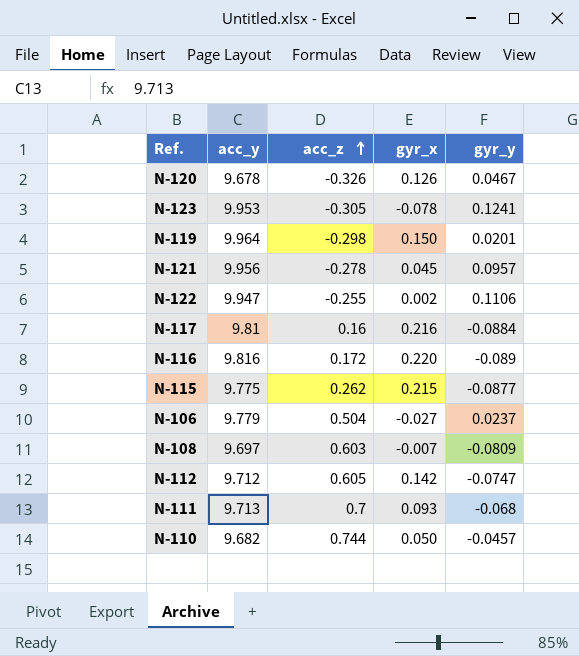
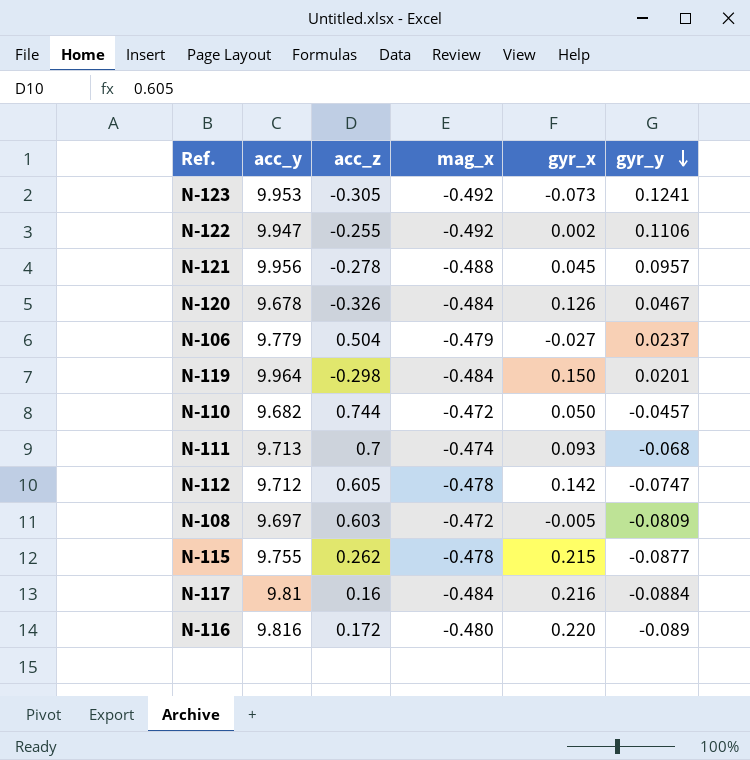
row order: acc_z ascending -> gyr_y descending
column mag_x | position: none -> 4
N-123 | gyr_x: -0.078 -> -0.073
N-108 | gyr_x: -0.007 -> -0.005
N-115 | acc_y: 9.775 -> 9.755

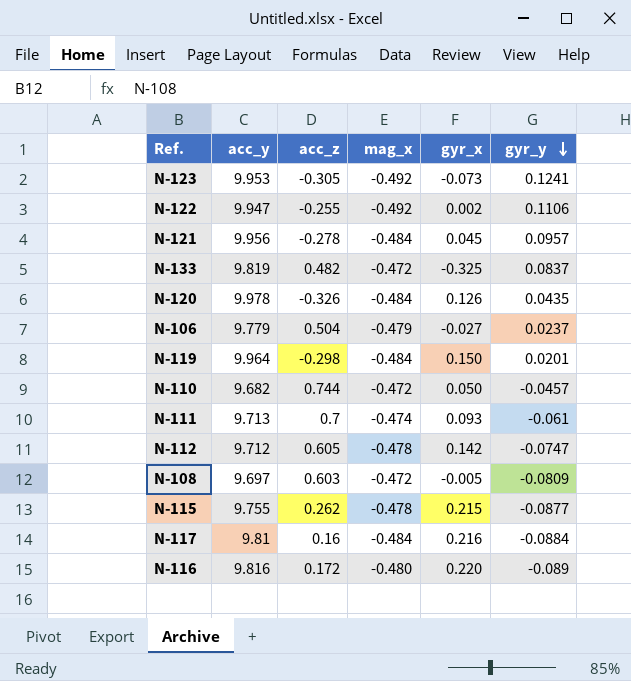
N-121 | mag_x: -0.488 -> -0.484
row N-133: none -> 9.819 | 0.482 | -0.472 | -0.325 | 0.0837
N-120 | acc_y: 9.678 -> 9.978
N-120 | gyr_y: 0.0467 -> 0.0435
N-111 | gyr_y: -0.068 -> -0.061

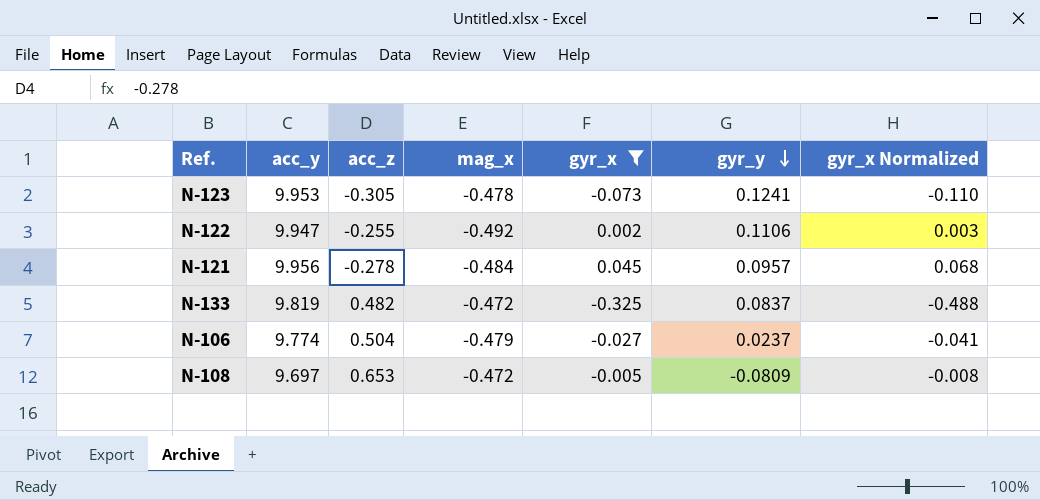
filter: none -> gyr_x <= 0.045
column gyr_x Normalized | formula: none -> [gyr_x] * 1.5
N-123 | mag_x: -0.492 -> -0.478
N-106 | acc_y: 9.779 -> 9.774
N-108 | acc_z: 0.603 -> 0.653

